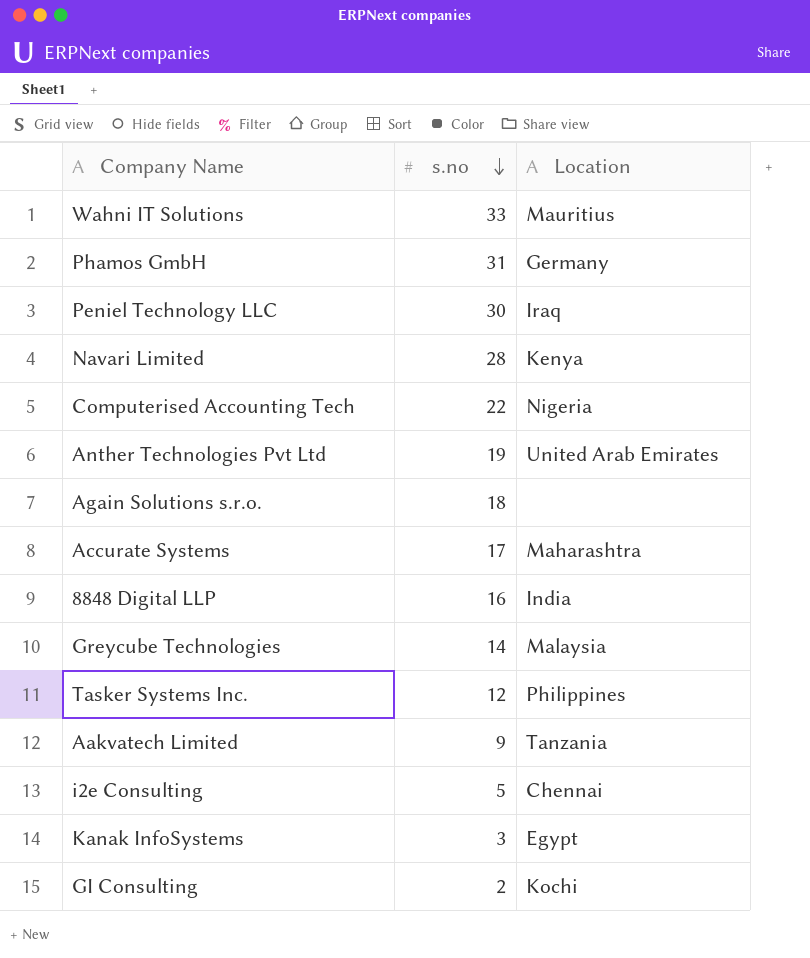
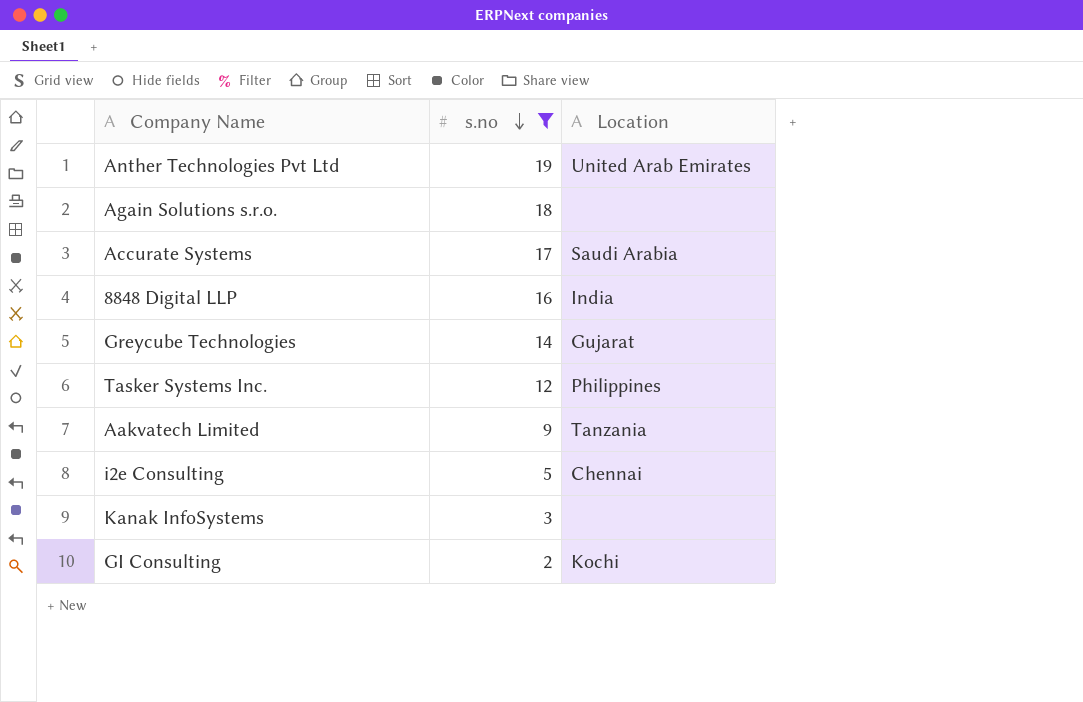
filter: none -> s.no <= 19
Accurate Systems | Location: Maharashtra -> Saudi Arabia
Greycube Technologies | Location: Malaysia -> Gujarat
Kanak InfoSystems | Location: Egypt -> none

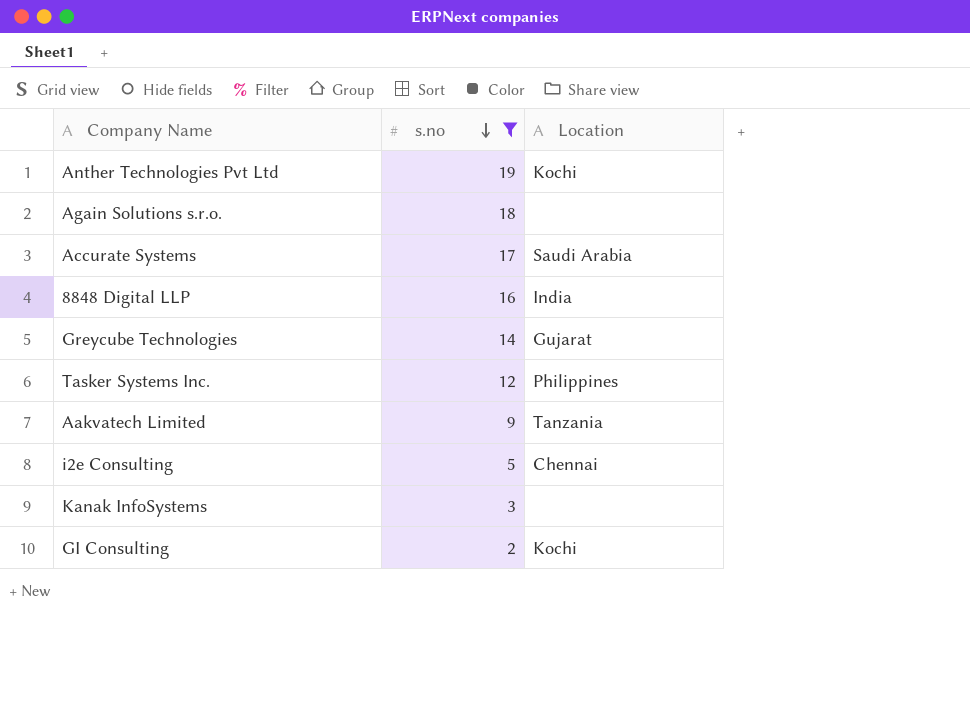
Anther Technologies Pvt Ltd | Location: United Arab Emirates -> Kochi

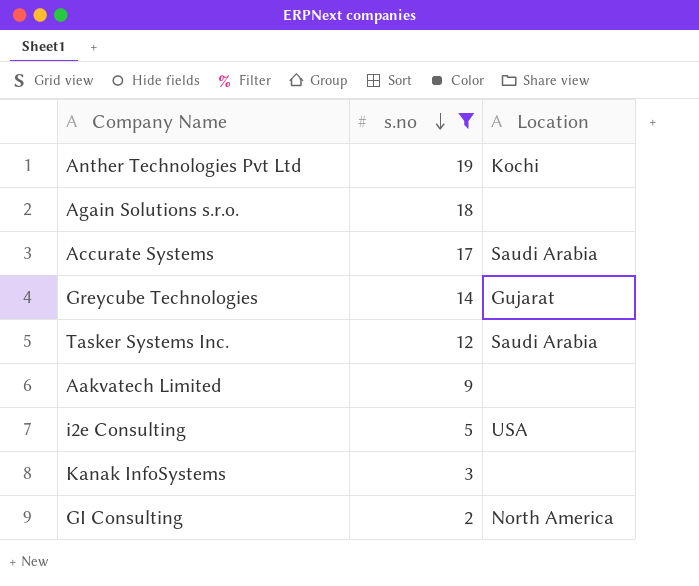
row 8848 Digital LLP: 16 | India -> none
Tasker Systems Inc. | Location: Philippines -> Saudi Arabia
Aakvatech Limited | Location: Tanzania -> none
i2e Consulting | Location: Chennai -> USA
GI Consulting | Location: Kochi -> North America

